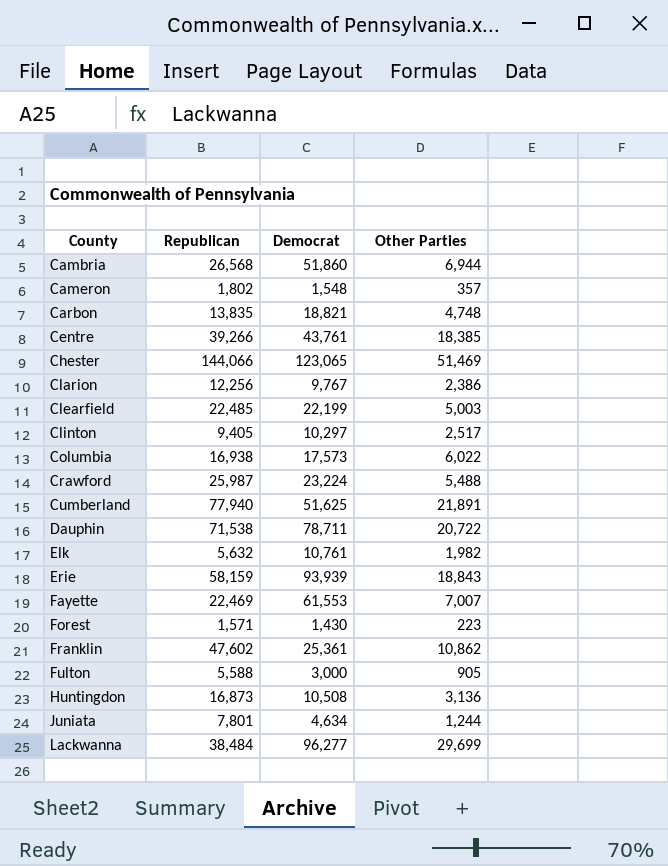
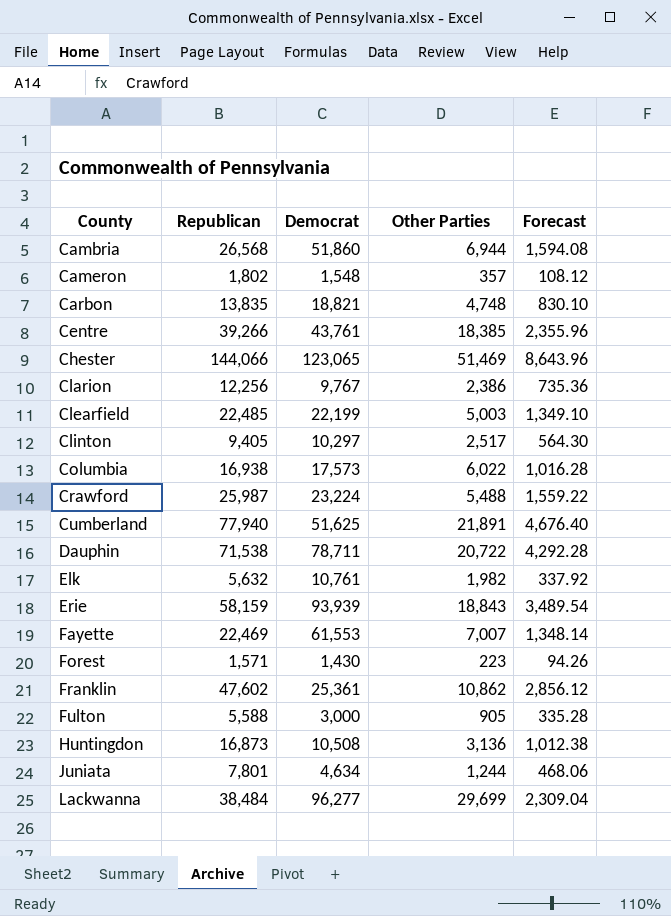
column Forecast | formula: none -> [Republican] * 0.06

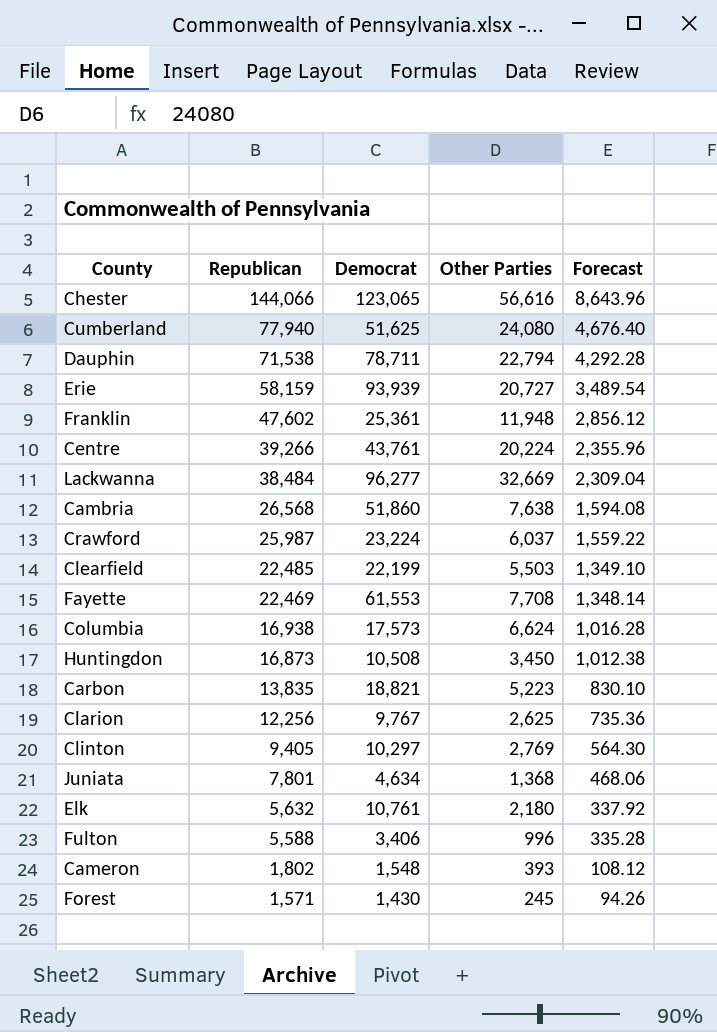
row order: County ascending -> Republican descending
Chester | Other Parties: 51,469 -> 56,616
Cumberland | Other Parties: 21,891 -> 24,080
Dauphin | Other Parties: 20,722 -> 22,794
Erie | Other Parties: 18,843 -> 20,727
Franklin | Other Parties: 10,862 -> 11,948
Centre | Other Parties: 18,385 -> 20,224
Lackwanna | Other Parties: 29,699 -> 32,669
Cambria | Other Parties: 6,944 -> 7,638
Crawford | Other Parties: 5,488 -> 6,037
Clearfield | Other Parties: 5,003 -> 5,503
Fayette | Other Parties: 7,007 -> 7,708
Columbia | Other Parties: 6,022 -> 6,624
Huntingdon | Other Parties: 3,136 -> 3,450
Carbon | Other Parties: 4,748 -> 5,223
Clarion | Other Parties: 2,386 -> 2,625
Clinton | Other Parties: 2,517 -> 2,769
Juniata | Other Parties: 1,244 -> 1,368
Elk | Other Parties: 1,982 -> 2,180
Fulton | Democrat: 3,000 -> 3,406
Fulton | Other Parties: 905 -> 996
Cameron | Other Parties: 357 -> 393
Forest | Other Parties: 223 -> 245

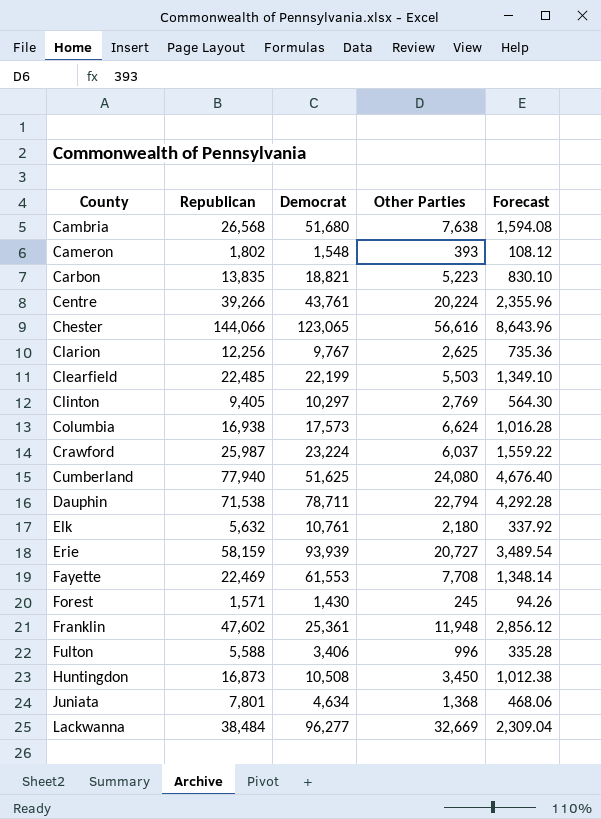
row order: Republican descending -> County ascending
Cambria | Democrat: 51,860 -> 51,680

